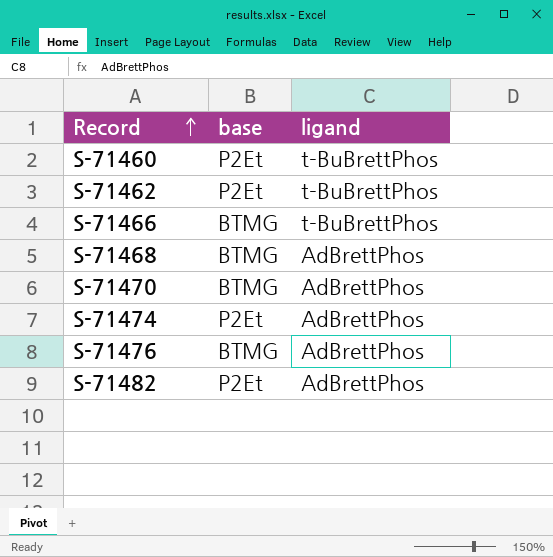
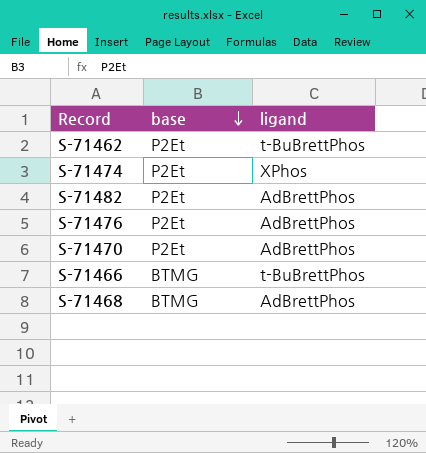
row order: Record ascending -> base descending
row S-71460: P2Et | t-BuBrettPhos -> none
S-71474 | ligand: AdBrettPhos -> XPhos
S-71476 | base: BTMG -> P2Et
S-71470 | base: BTMG -> P2Et

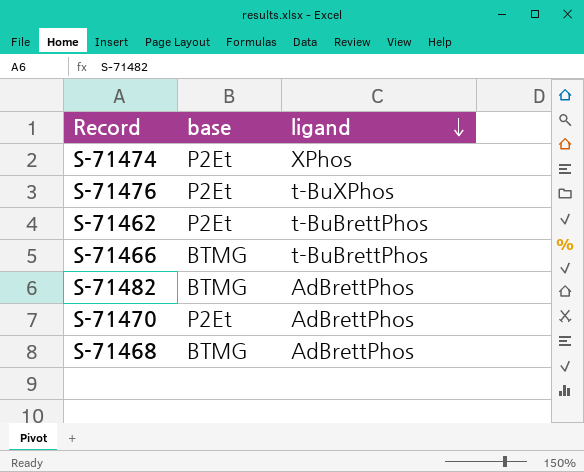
row order: base descending -> ligand descending
S-71476 | ligand: AdBrettPhos -> t-BuXPhos
S-71482 | base: P2Et -> BTMG

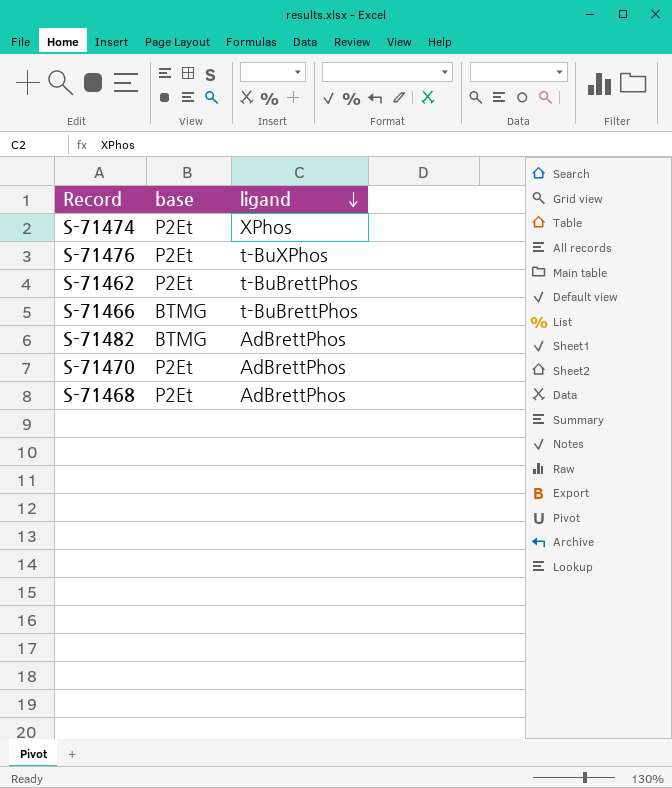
S-71468 | base: BTMG -> P2Et

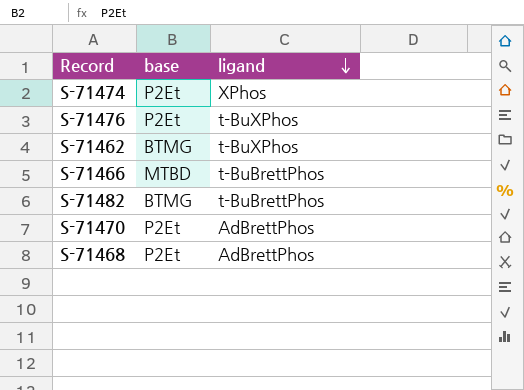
S-71462 | base: P2Et -> BTMG
S-71462 | ligand: t-BuBrettPhos -> t-BuXPhos
S-71466 | base: BTMG -> MTBD
S-71482 | ligand: AdBrettPhos -> t-BuBrettPhos

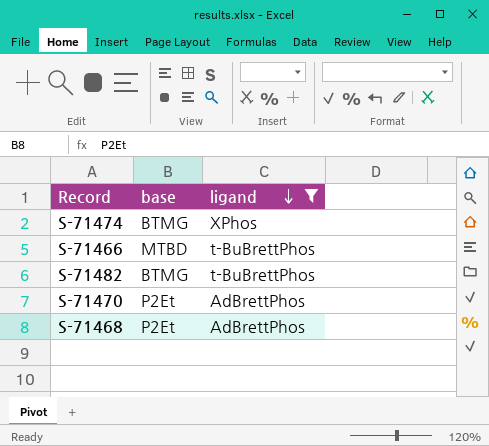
filter: none -> ligand != t-BuXPhos
S-71474 | base: P2Et -> BTMG

